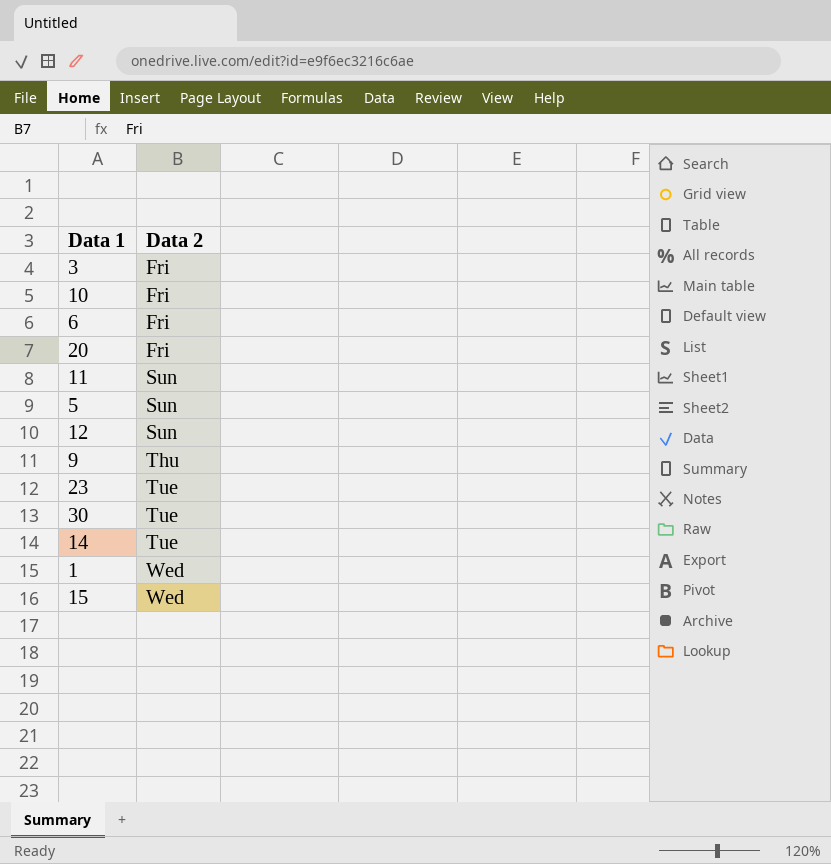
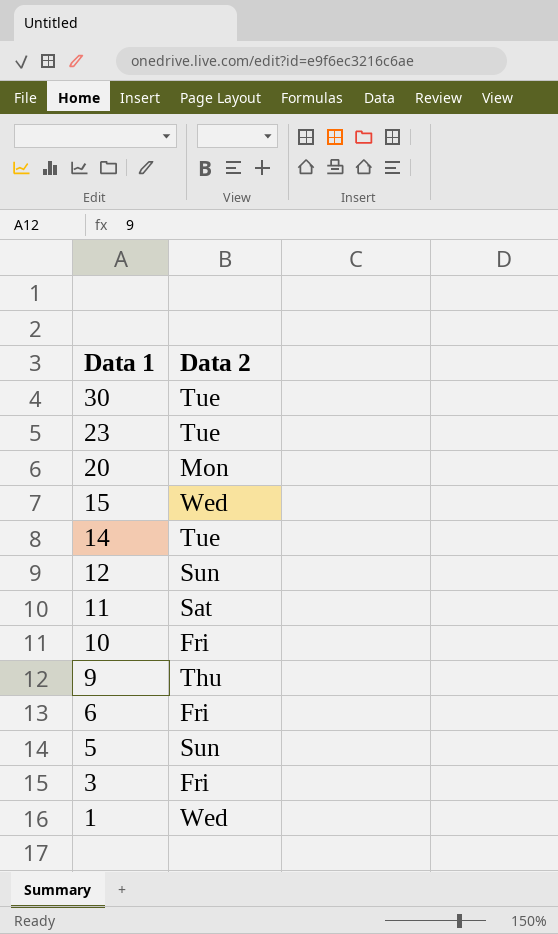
row order: Data 2 ascending -> Data 1 descending
20 | Data 2: Fri -> Mon
11 | Data 2: Sun -> Sat

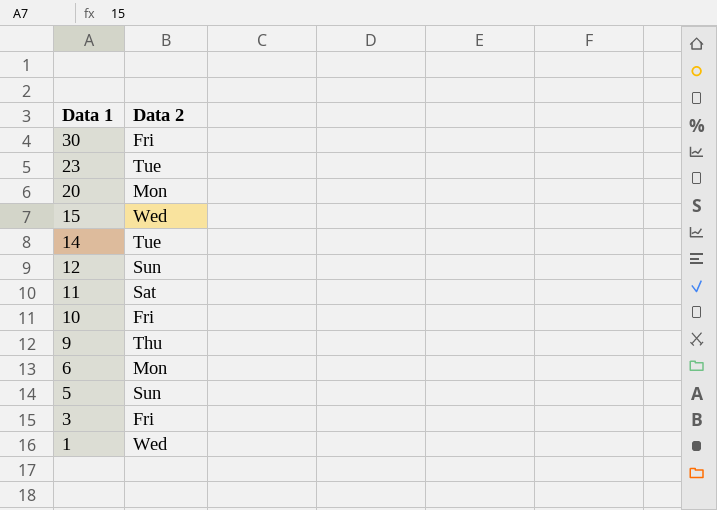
30 | Data 2: Tue -> Fri
6 | Data 2: Fri -> Mon

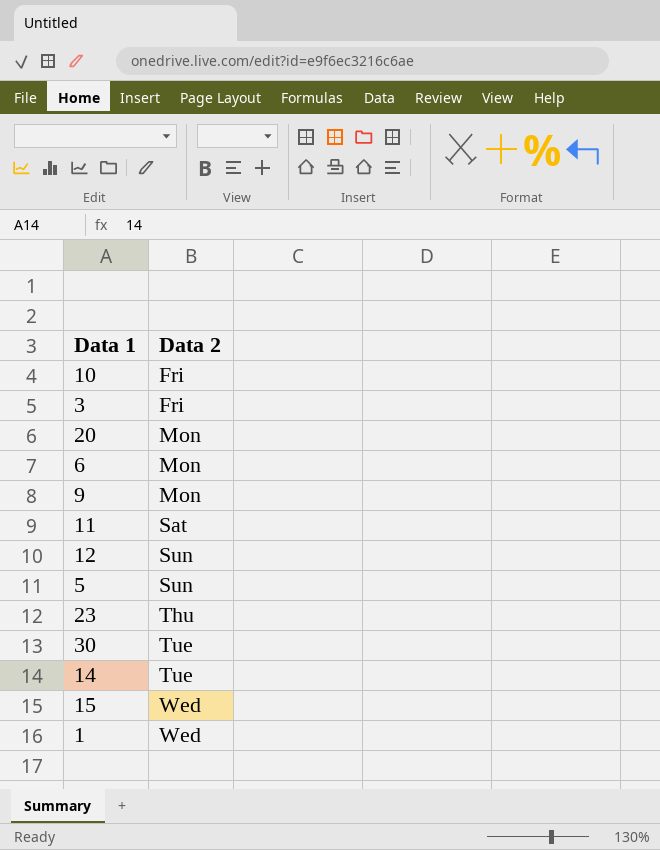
row order: Data 1 descending -> Data 2 ascending
9 | Data 2: Thu -> Mon
23 | Data 2: Tue -> Thu
30 | Data 2: Fri -> Tue

